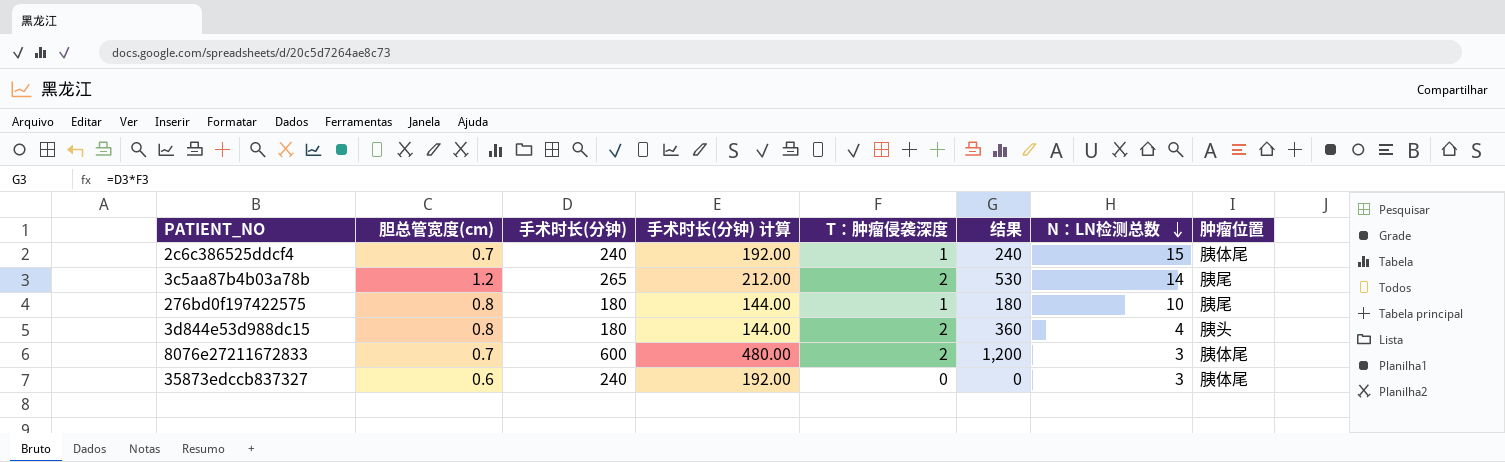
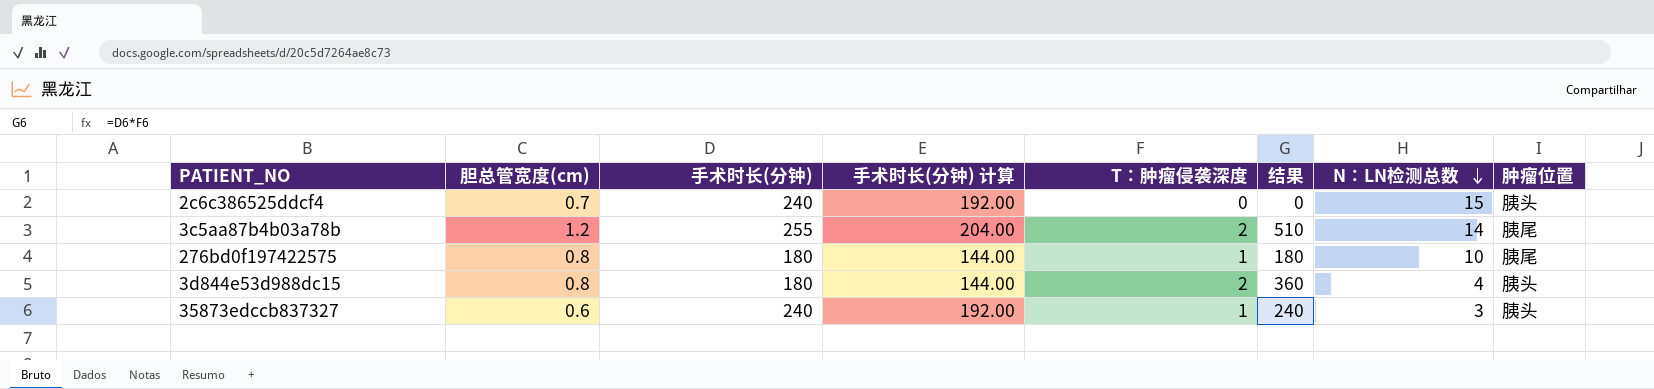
row 8076e27211672833: 0.7 | 600 | 480.00 | 2 | 1,200 | 3 | 胰体尾 -> none
2c6c386525ddcf4 | T：肿瘤侵袭深度: 1 -> 0
2c6c386525ddcf4 | 结果: 240 -> 0
2c6c386525ddcf4 | 肿瘤位置: 胰体尾 -> 胰头
3c5aa87b4b03a78b | 手术时长(分钟): 265 -> 255
3c5aa87b4b03a78b | 手术时长(分钟) 计算: 212.00 -> 204.00
3c5aa87b4b03a78b | 结果: 530 -> 510
35873edccb837327 | T：肿瘤侵袭深度: 0 -> 1
35873edccb837327 | 结果: 0 -> 240
35873edccb837327 | 肿瘤位置: 胰体尾 -> 胰头

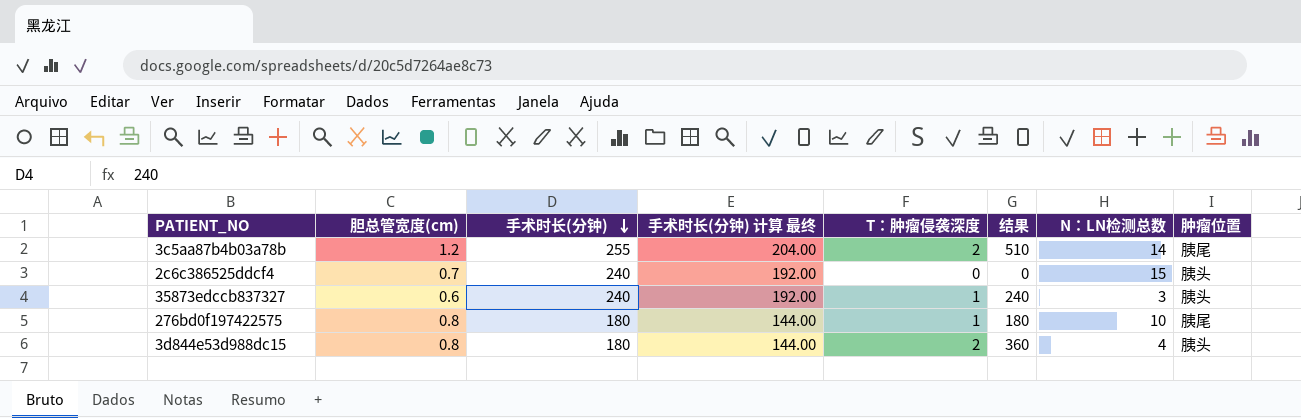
row order: N：LN检测总数 descending -> 手术时长(分钟) descending
column name: 手术时长(分钟) 计算 -> 手术时长(分钟) 计算 最终

